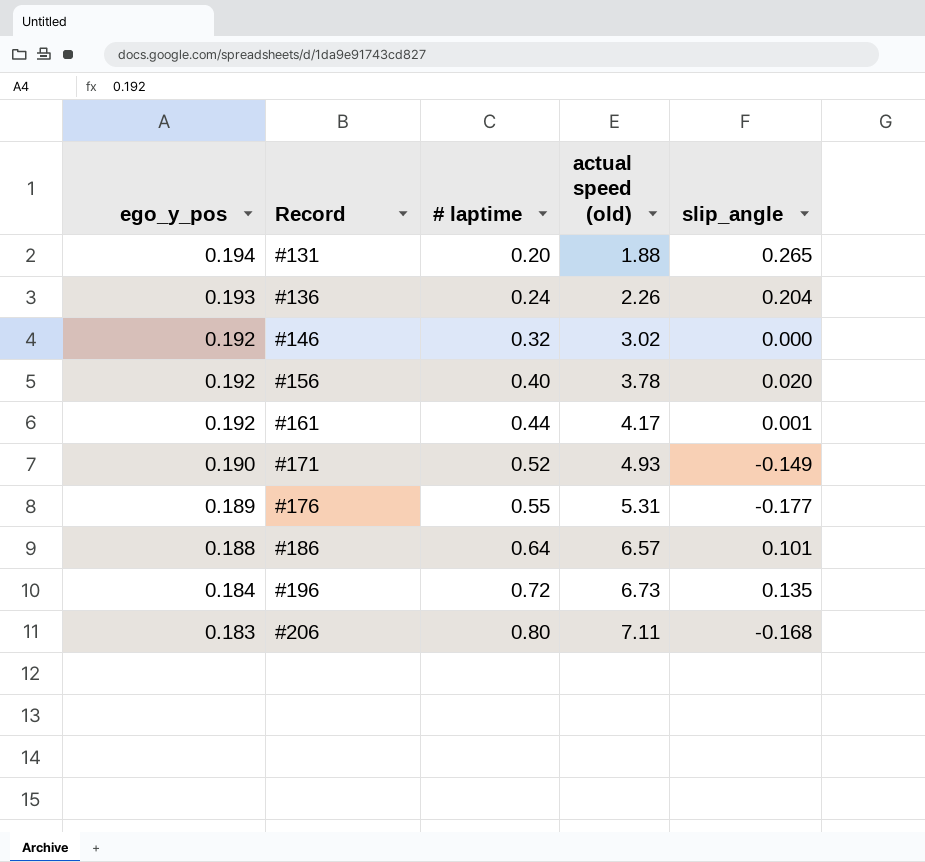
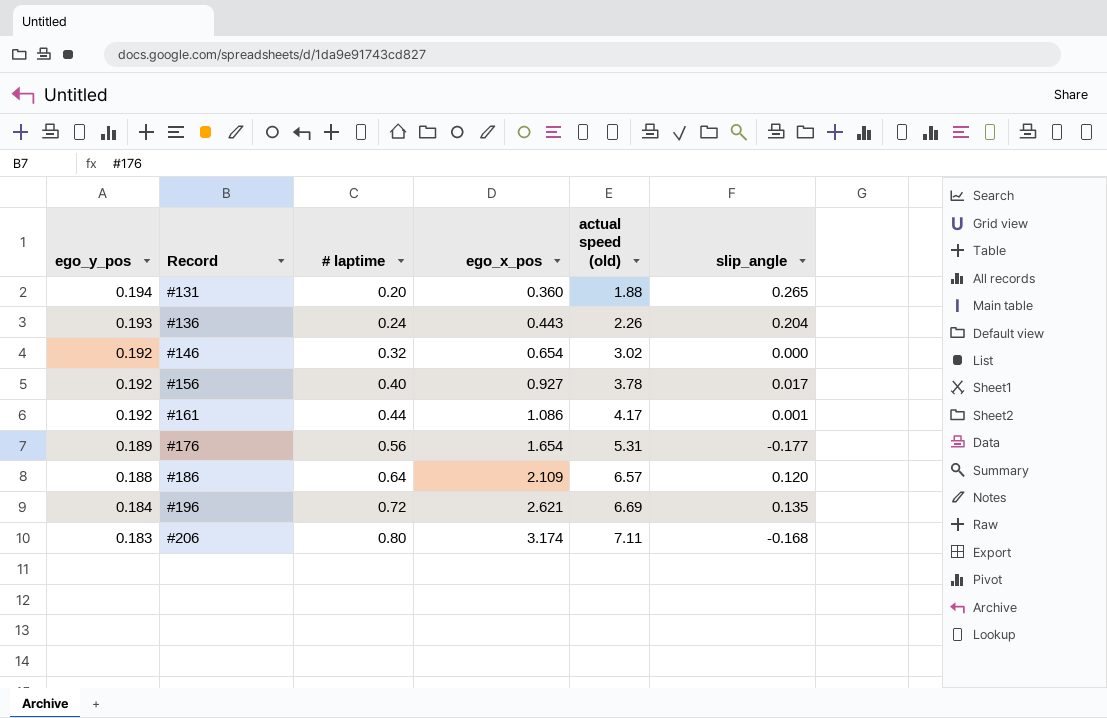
column ego_x_pos | position: none -> 4
row #171: 0.190 | 0.52 | 4.93 | -0.149 -> none
#156 | slip_angle: 0.020 -> 0.017
#176 | # laptime: 0.55 -> 0.56
#186 | slip_angle: 0.101 -> 0.120
#196 | actual speed (old): 6.73 -> 6.69

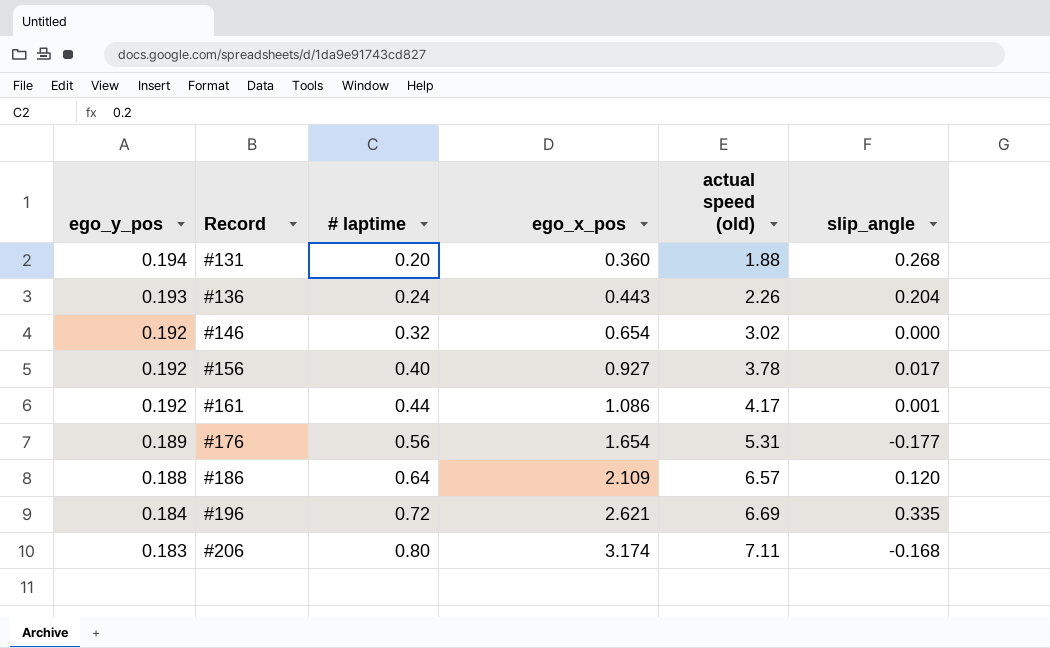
#131 | slip_angle: 0.265 -> 0.268
#196 | slip_angle: 0.135 -> 0.335

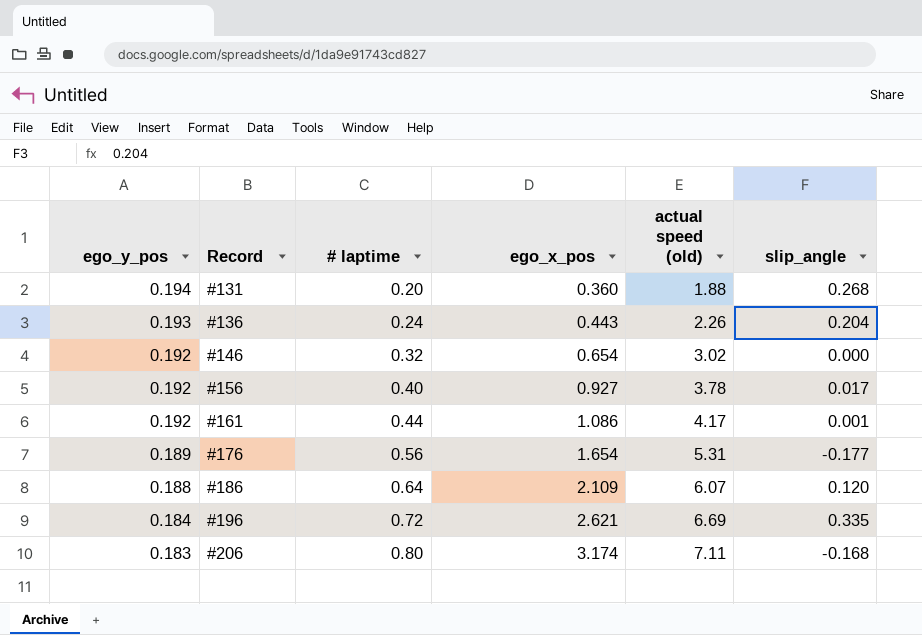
#186 | actual speed (old): 6.57 -> 6.07

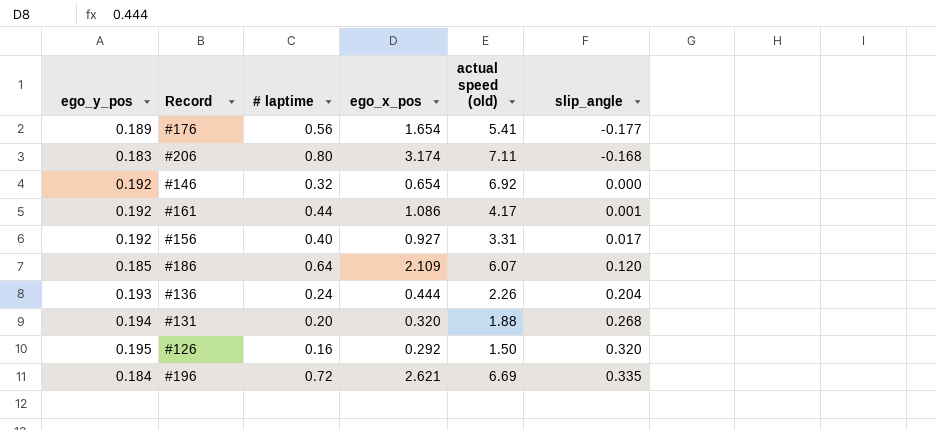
row order: ego_y_pos descending -> slip_angle ascending
#176 | actual speed (old): 5.31 -> 5.41
#146 | actual speed (old): 3.02 -> 6.92
#156 | actual speed (old): 3.78 -> 3.31
#186 | ego_y_pos: 0.188 -> 0.185
#136 | ego_x_pos: 0.443 -> 0.444
#131 | ego_x_pos: 0.360 -> 0.320
row #126: none -> 0.195 | 0.16 | 0.292 | 1.50 | 0.320

